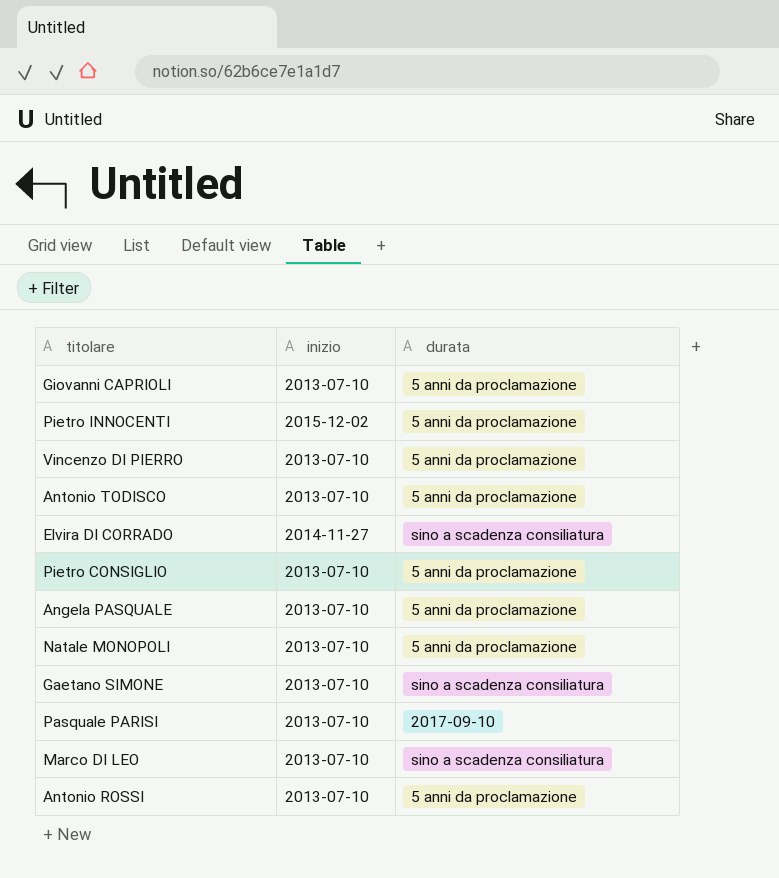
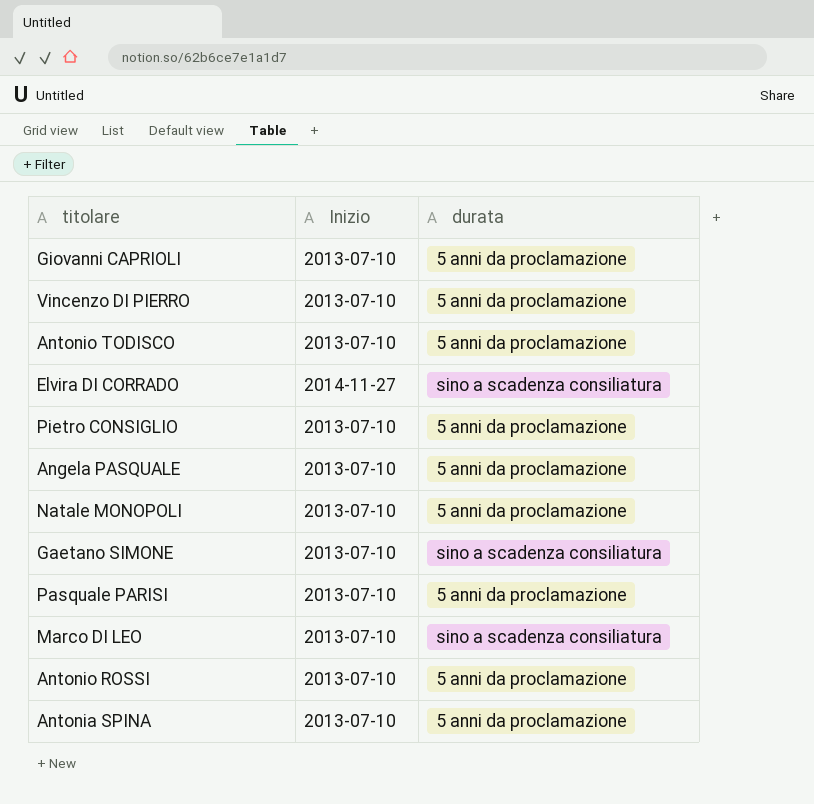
column name: inizio -> Inizio
row Pietro INNOCENTI: 2015-12-02 | 5 anni da proclamazione -> none
Pasquale PARISI | durata: 2017-09-10 -> 5 anni da proclamazione
row Antonia SPINA: none -> 2013-07-10 | 5 anni da proclamazione

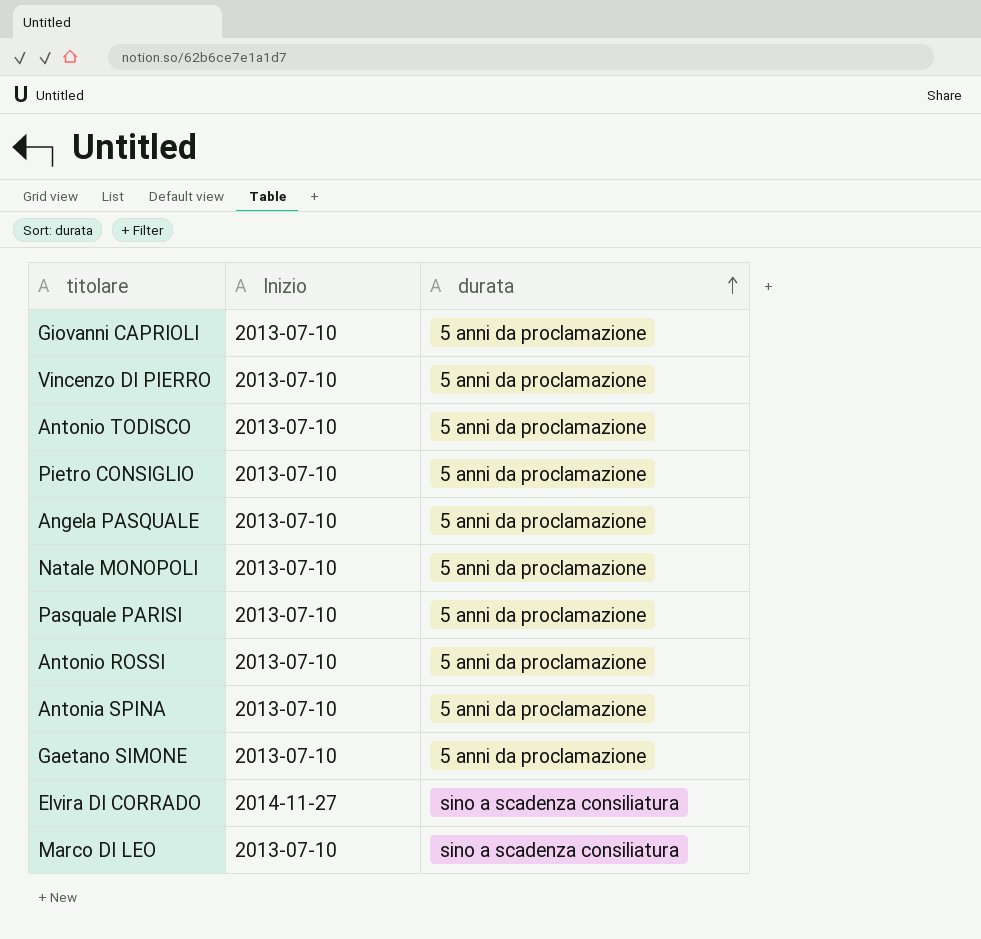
row order: none -> durata ascending
Gaetano SIMONE | durata: sino a scadenza consiliatura -> 5 anni da proclamazione

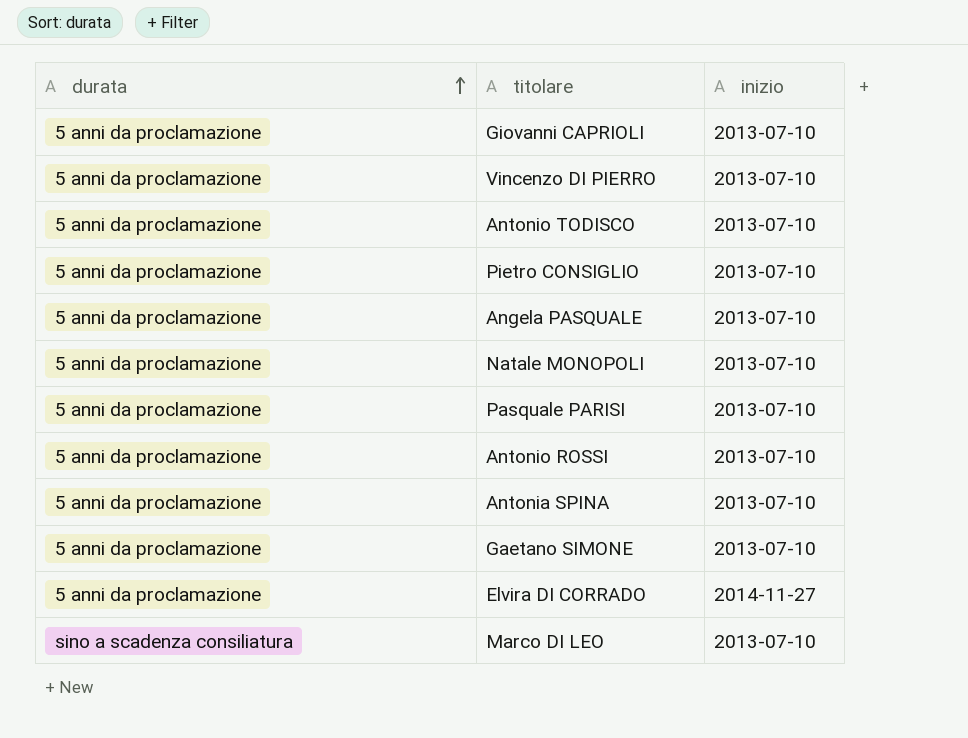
column durata | position: 3 -> 1
column name: Inizio -> inizio
Elvira DI CORRADO | durata: sino a scadenza consiliatura -> 5 anni da proclamazione

